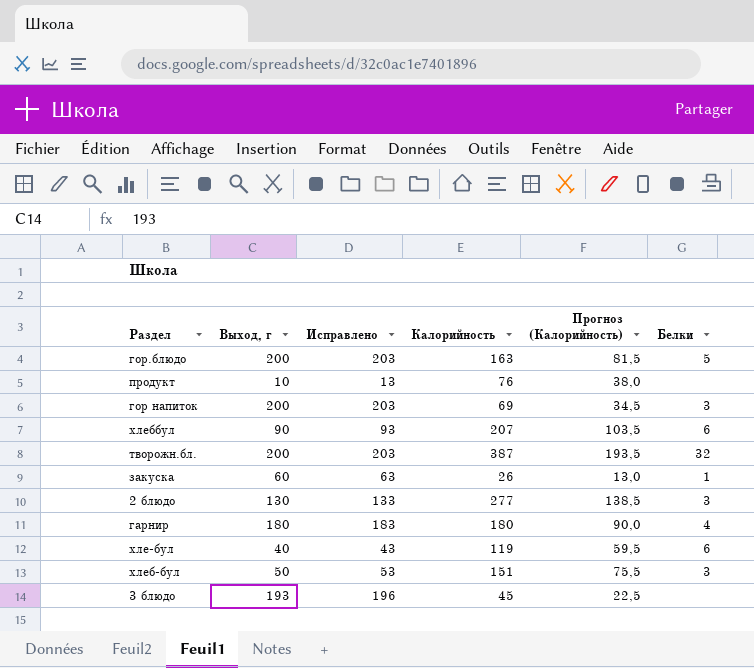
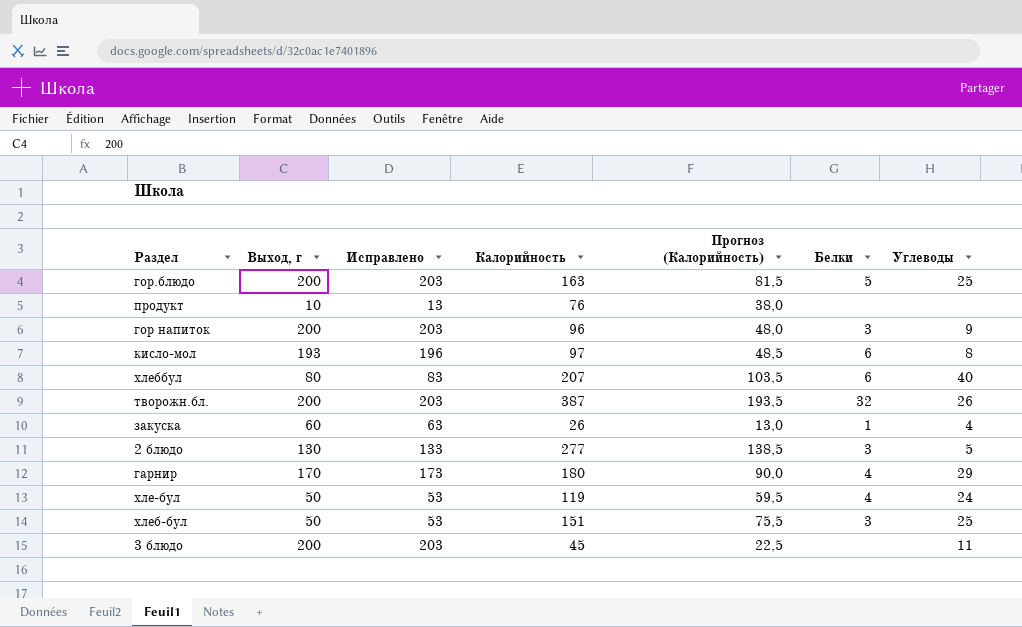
column Углеводы | position: none -> 7
гор напиток | Калорийность: 69 -> 96
гор напиток | Прогноз (Калорийность): 34,5 -> 48,0
row кисло-мол: none -> 193 | 196 | 97 | 48,5 | 6 | 8
хлеббул | Выход, г: 90 -> 80
хлеббул | Исправлено: 93 -> 83
гарнир | Выход, г: 180 -> 170
гарнир | Исправлено: 183 -> 173
хле-бул | Выход, г: 40 -> 50
хле-бул | Исправлено: 43 -> 53
хле-бул | Белки: 6 -> 4
3 блюдо | Выход, г: 193 -> 200
3 блюдо | Исправлено: 196 -> 203

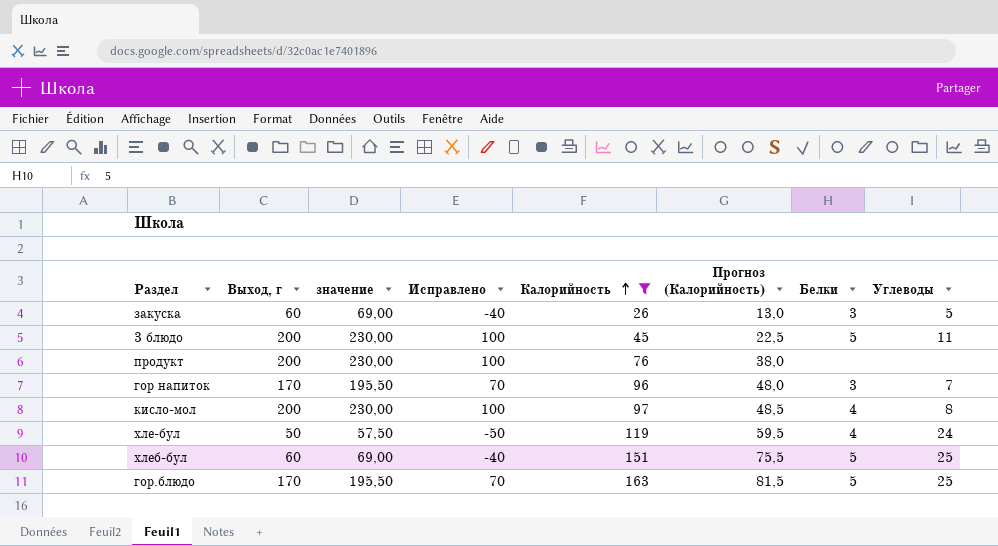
filter: none -> Калорийность <= 163
row order: none -> Калорийность ascending
column значение | formula: none -> [Выход, г] * 1,15
column Исправлено | formula: [Выход, г] + 3 -> [Выход, г] - 100
закуска | Белки: 1 -> 3
закуска | Углеводы: 4 -> 5
3 блюдо | Белки: none -> 5
продукт | Выход, г: 10 -> 200
гор напиток | Выход, г: 200 -> 170
гор напиток | Углеводы: 9 -> 7
кисло-мол | Выход, г: 193 -> 200
кисло-мол | Белки: 6 -> 4
хлеб-бул | Выход, г: 50 -> 60
хлеб-бул | Белки: 3 -> 5
гор.блюдо | Выход, г: 200 -> 170

